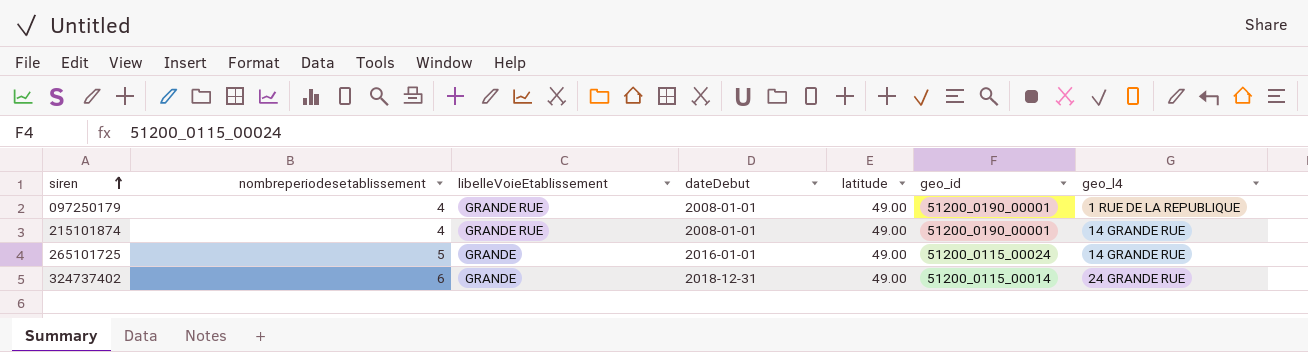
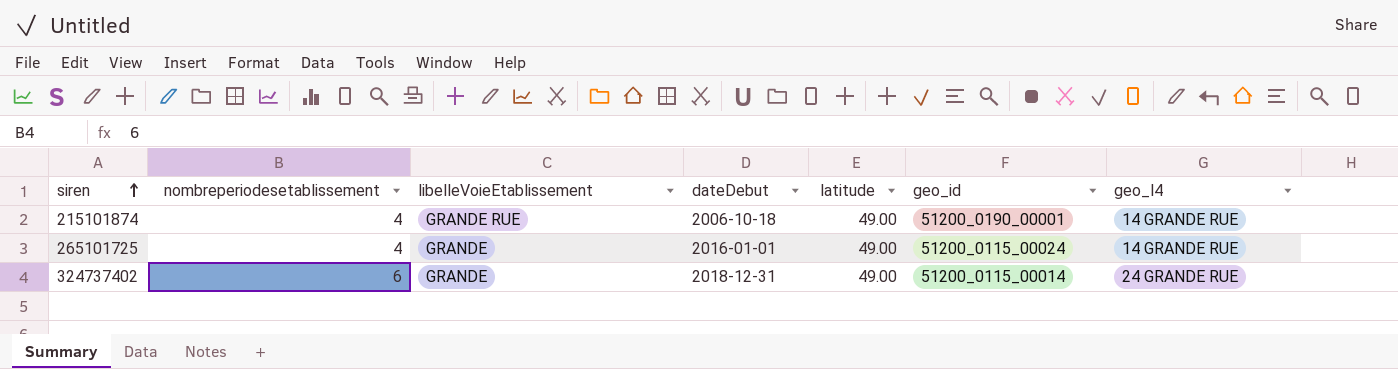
row 097250179: 4 | GRANDE RUE | 2008-01-01 | 49.00 | 51200_0190_00001 | 1 RUE DE LA REPUBLIQUE -> none
215101874 | dateDebut: 2008-01-01 -> 2006-10-18
265101725 | nombreperiodesetablissement: 5 -> 4

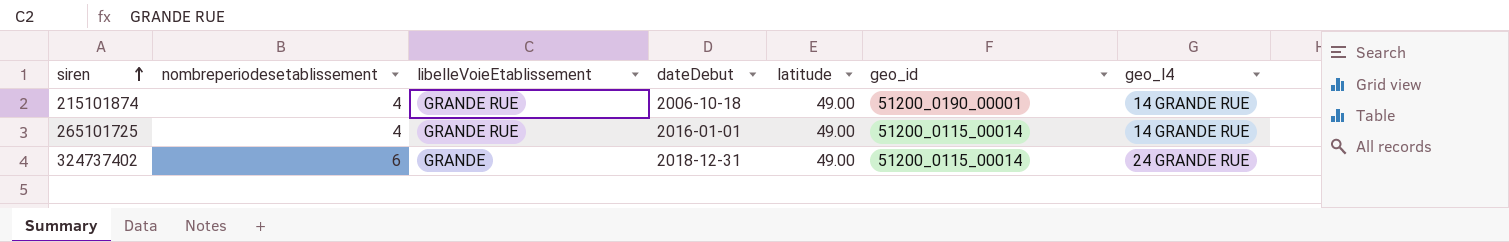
265101725 | libelleVoieEtablissement: GRANDE -> GRANDE RUE
265101725 | geo_id: 51200_0115_00024 -> 51200_0115_00014

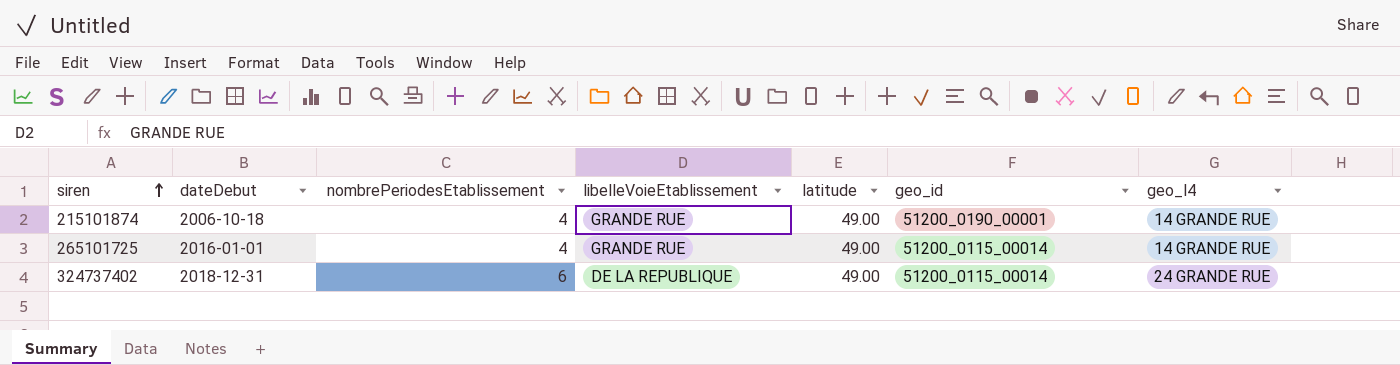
column dateDebut | position: 4 -> 2
column name: nombreperiodesetablissement -> nombrePeriodesEtablissement
324737402 | libelleVoieEtablissement: GRANDE -> DE LA REPUBLIQUE

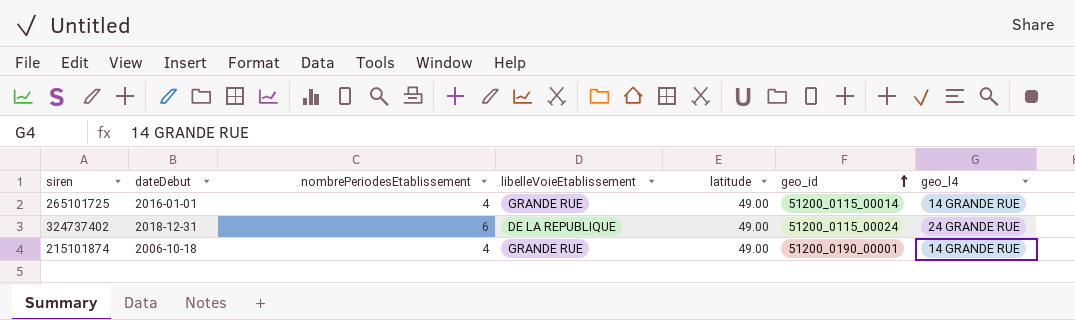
row order: siren ascending -> geo_id ascending
324737402 | geo_id: 51200_0115_00014 -> 51200_0115_00024

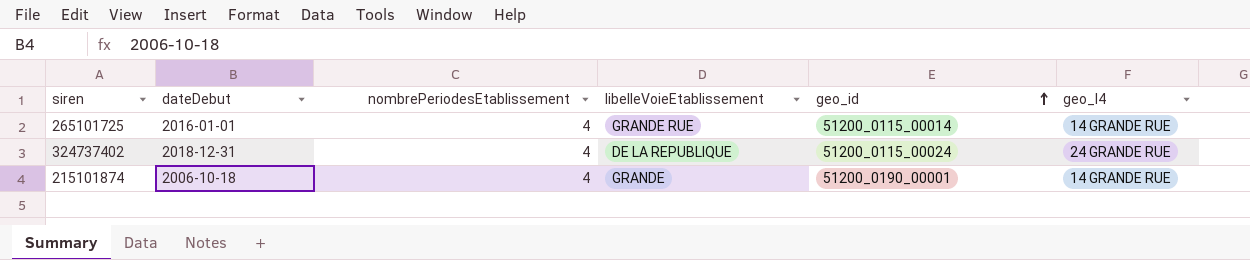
column latitude | position: 5 -> none
324737402 | nombrePeriodesEtablissement: 6 -> 4
215101874 | libelleVoieEtablissement: GRANDE RUE -> GRANDE

